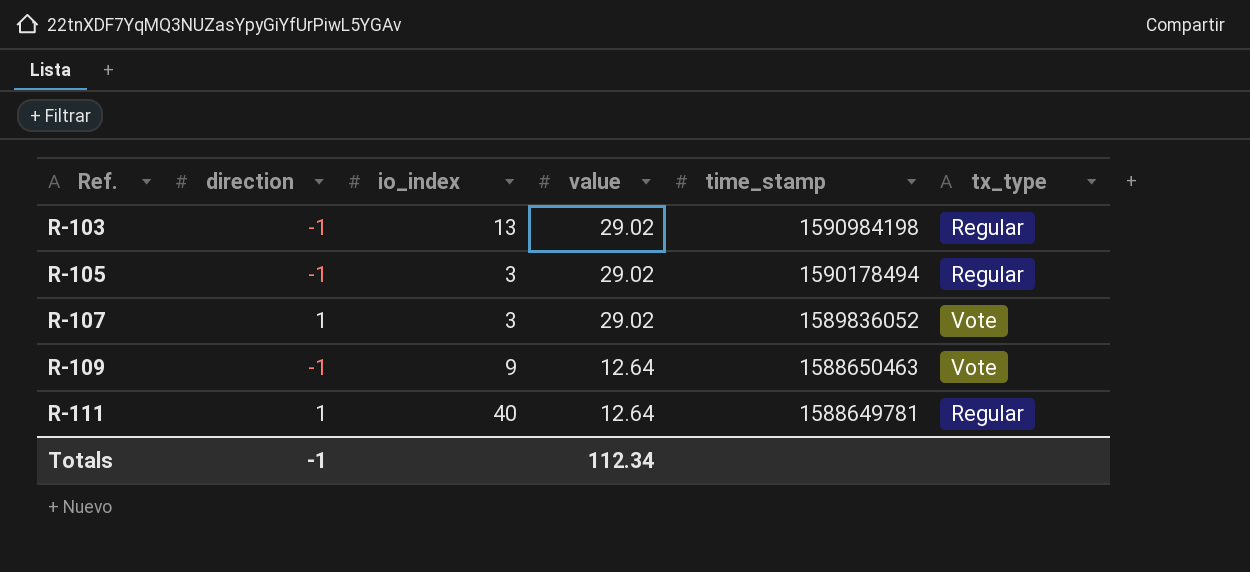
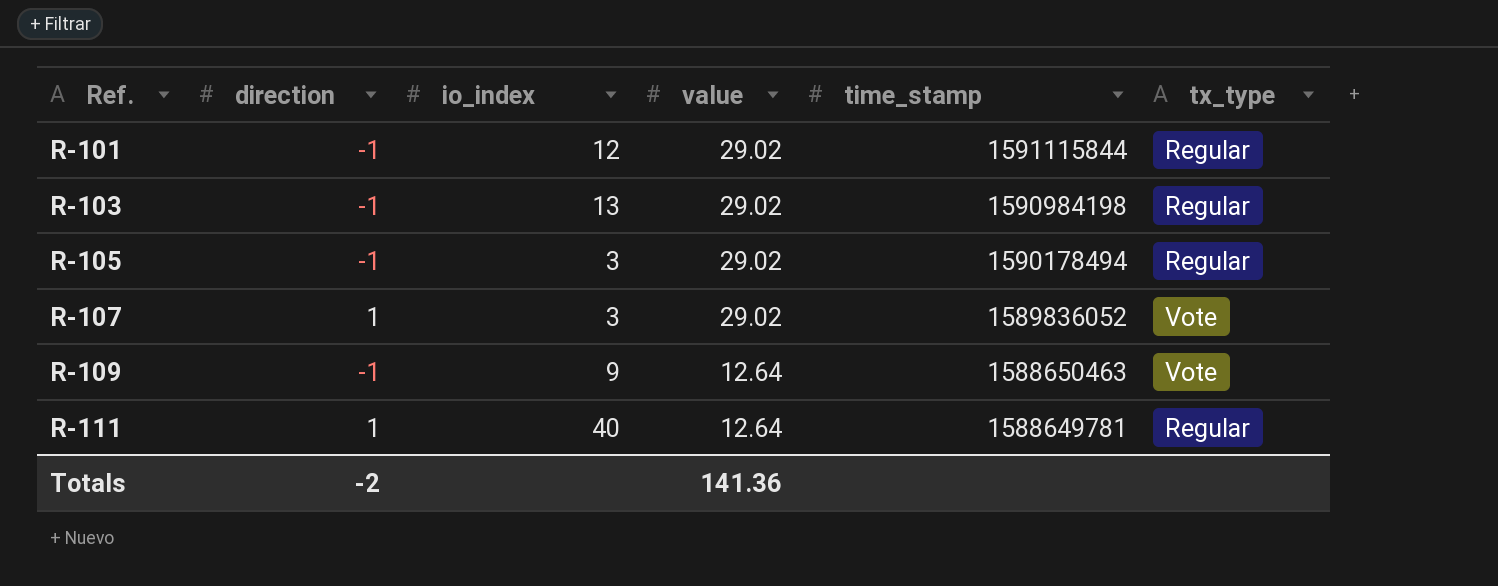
row R-101: none -> -1 | 12 | 29.02 | 1591115844 | Regular
Totals | direction: -1 -> -2
Totals | value: 112.34 -> 141.36

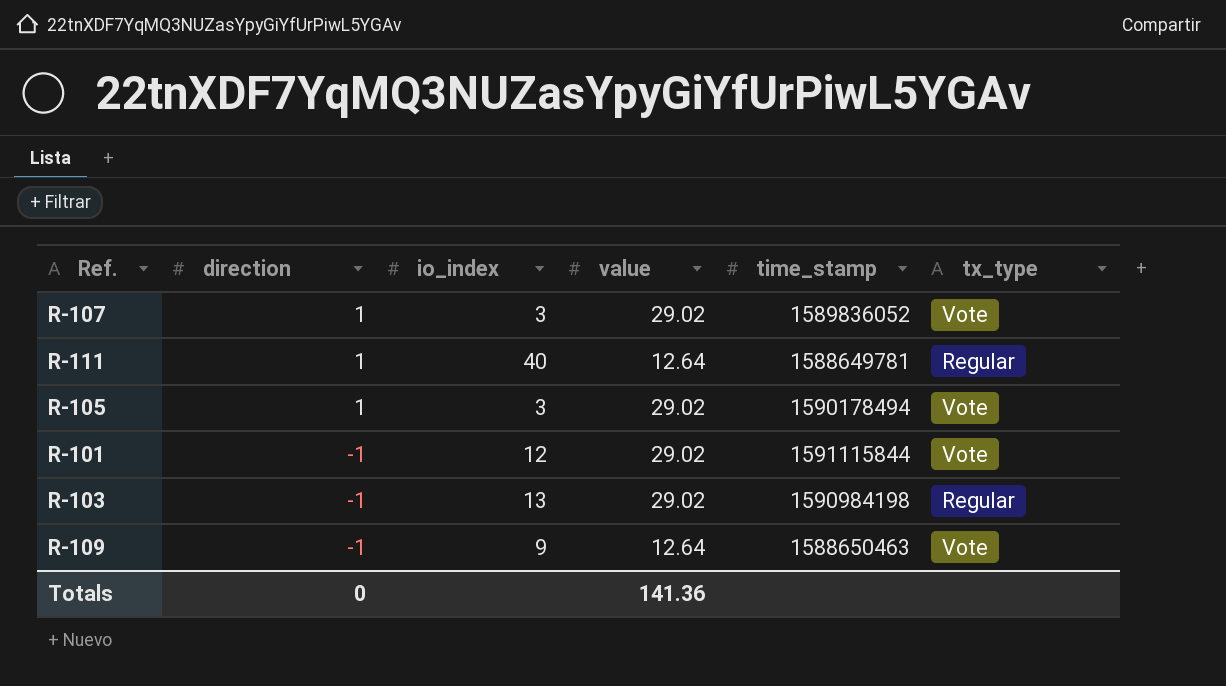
row order: Ref. ascending -> direction descending
R-105 | direction: -1 -> 1
R-105 | tx_type: Regular -> Vote
R-101 | tx_type: Regular -> Vote
Totals | direction: -2 -> 0

